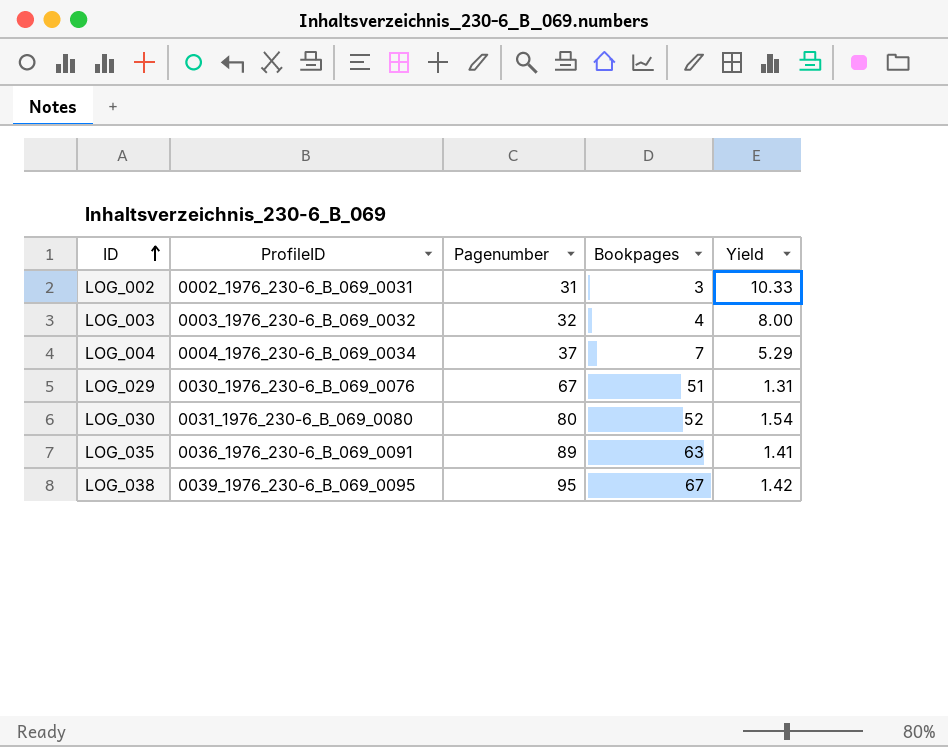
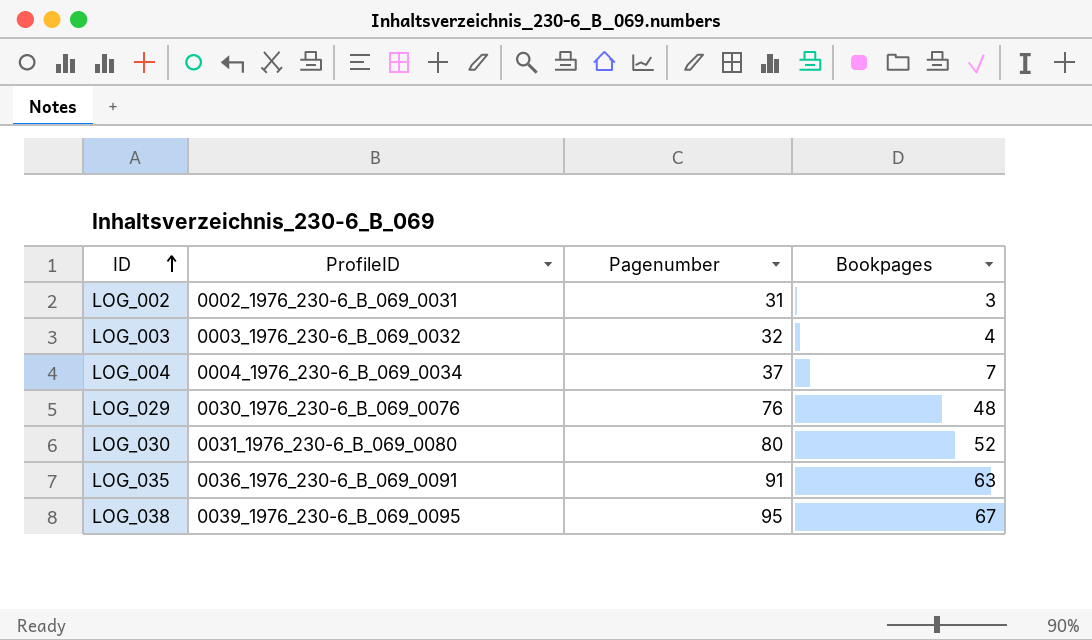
column Yield | formula: [Pagenumber] / [Bookpages] -> none
LOG_029 | Pagenumber: 67 -> 76
LOG_029 | Bookpages: 51 -> 48
LOG_035 | Pagenumber: 89 -> 91

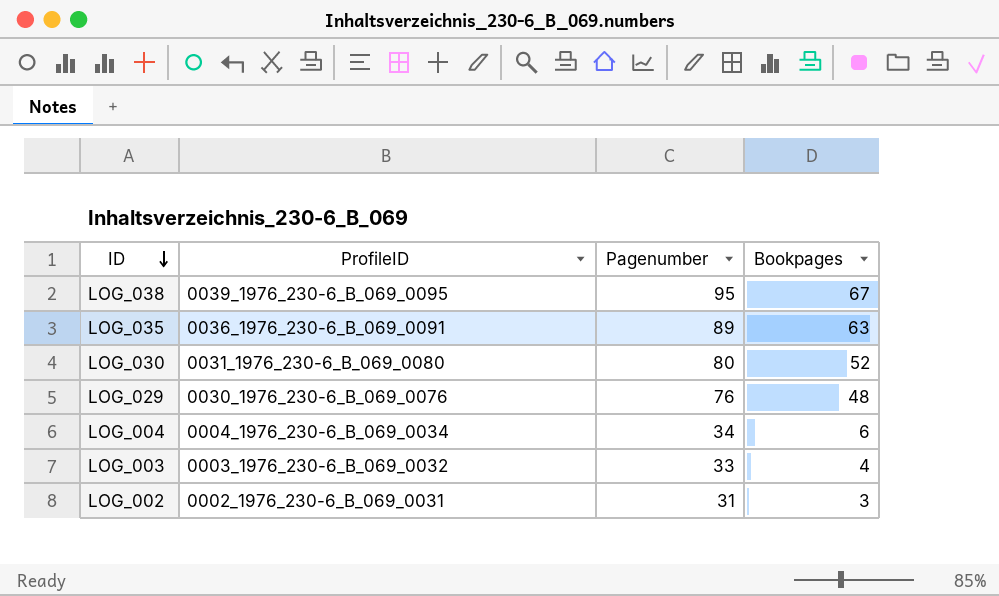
row order: ID ascending -> ID descending
LOG_035 | Pagenumber: 91 -> 89
LOG_004 | Pagenumber: 37 -> 34
LOG_004 | Bookpages: 7 -> 6
LOG_003 | Pagenumber: 32 -> 33

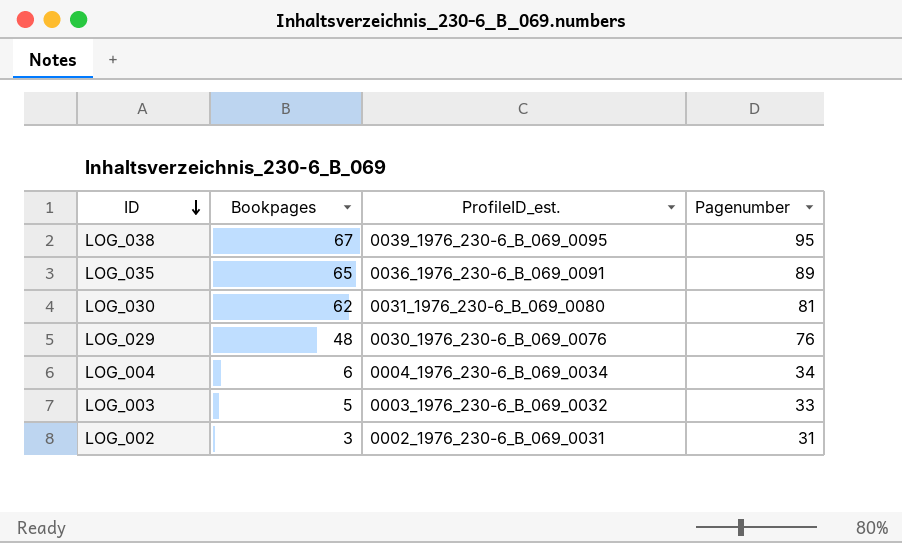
column Bookpages | position: 4 -> 2
column name: ProfileID -> ProfileID_est.
LOG_035 | Bookpages: 63 -> 65
LOG_030 | Bookpages: 52 -> 62
LOG_030 | Pagenumber: 80 -> 81
LOG_003 | Bookpages: 4 -> 5

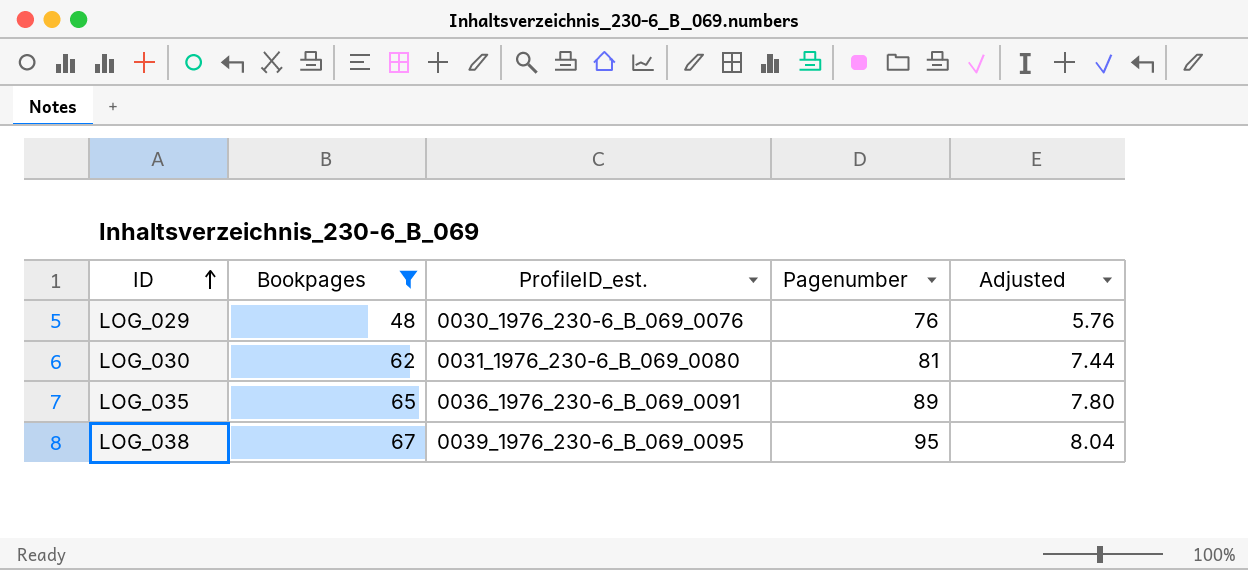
filter: none -> Bookpages >= 48
row order: ID descending -> ID ascending
column Adjusted | formula: none -> [Bookpages] * 0.12

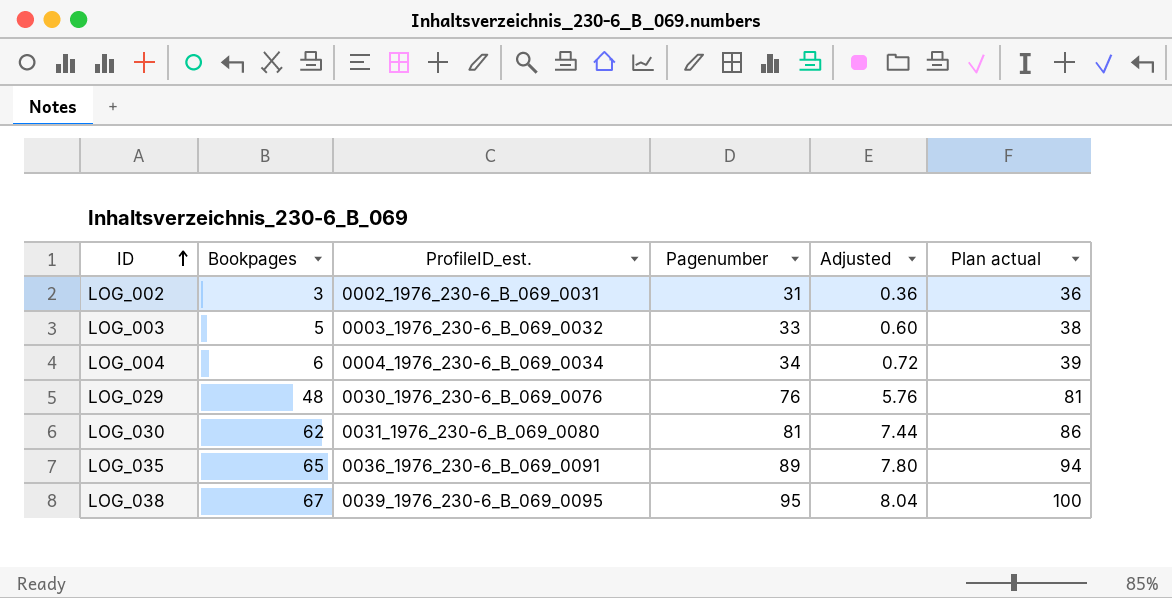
filter: Bookpages >= 48 -> none
column Plan actual | formula: none -> [Pagenumber] + 5

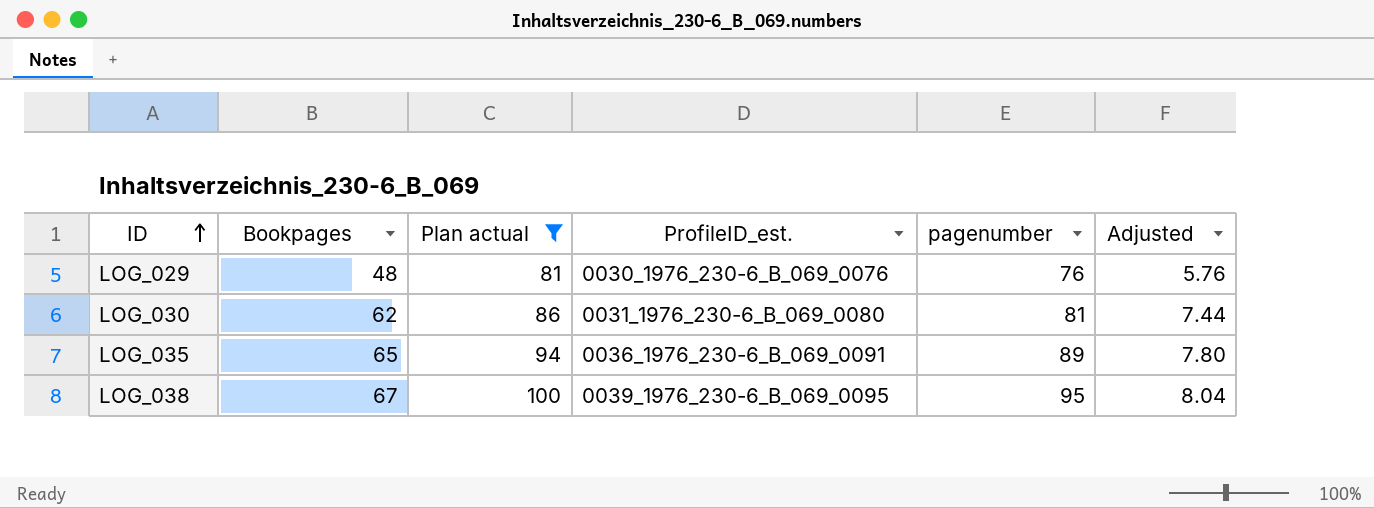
filter: none -> Plan actual >= 81
column Plan actual | position: 6 -> 3
column name: Pagenumber -> pagenumber

